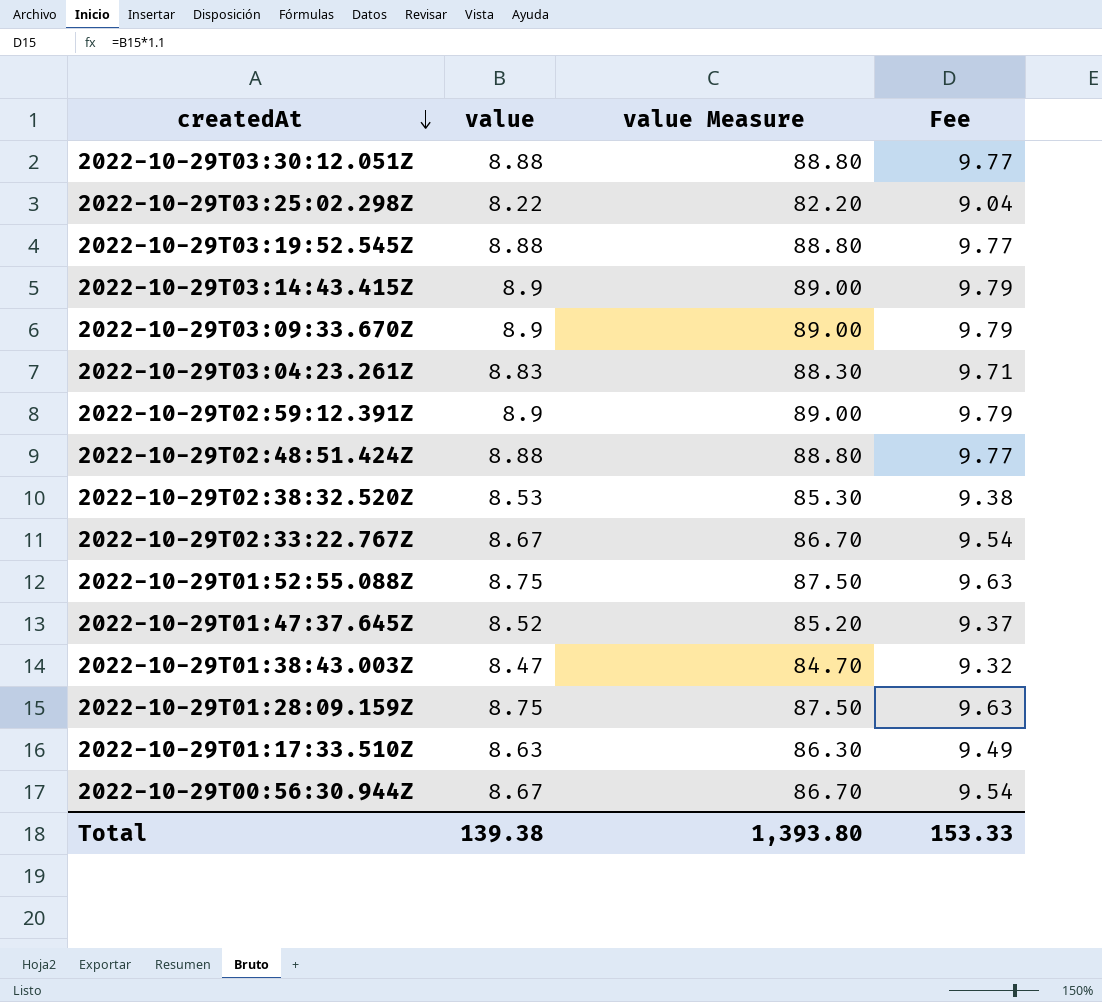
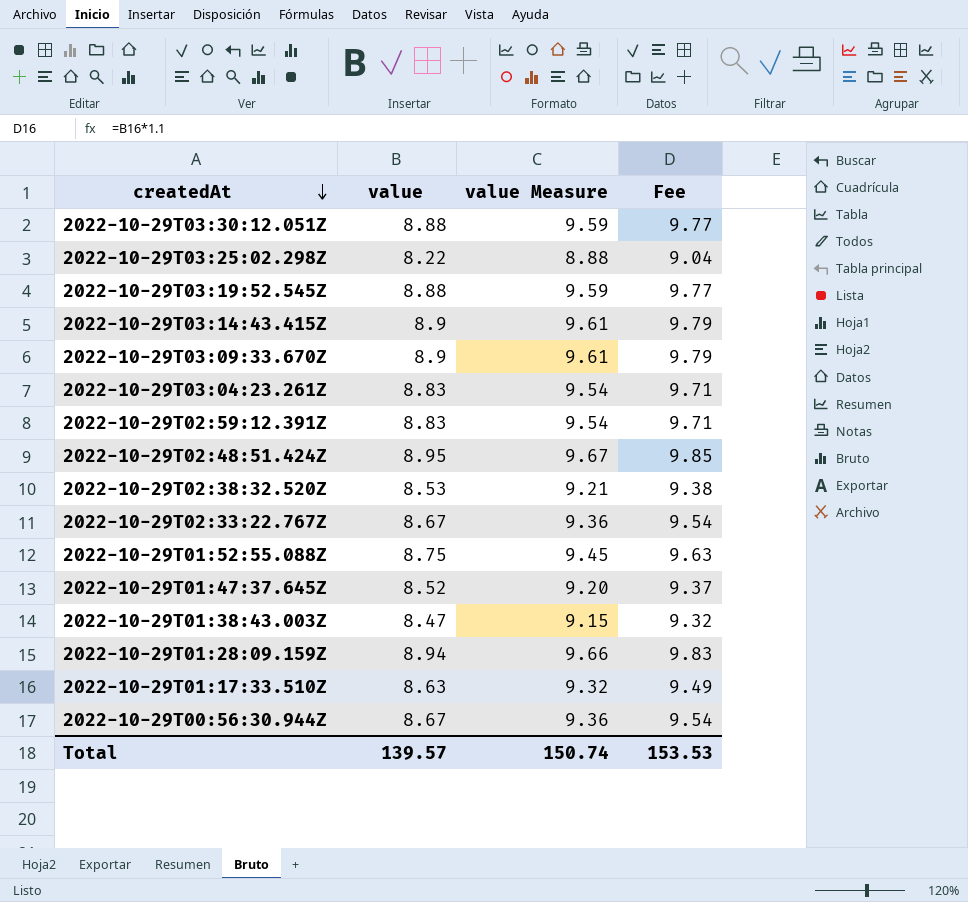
column value Measure | formula: [value] * 10 -> [value] * 1.08
2022-10-29T02:59:12.391Z | value: 8.9 -> 8.83
2022-10-29T02:59:12.391Z | Fee: 9.79 -> 9.71
2022-10-29T02:48:51.424Z | value: 8.88 -> 8.95
2022-10-29T02:48:51.424Z | Fee: 9.77 -> 9.85
2022-10-29T01:28:09.159Z | value: 8.75 -> 8.94
2022-10-29T01:28:09.159Z | Fee: 9.63 -> 9.83
Total | value: 139.38 -> 139.57
Total | value Measure: 1,393.80 -> 150.74
Total | Fee: 153.33 -> 153.53

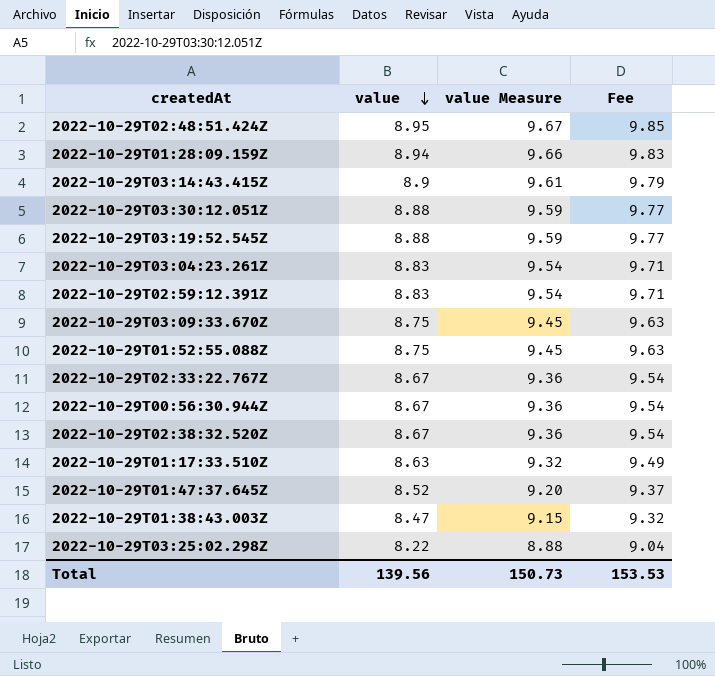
row order: createdAt descending -> value descending
2022-10-29T03:09:33.670Z | value: 8.9 -> 8.75
2022-10-29T03:09:33.670Z | value Measure: 9.61 -> 9.45
2022-10-29T03:09:33.670Z | Fee: 9.79 -> 9.63
2022-10-29T02:38:32.520Z | value: 8.53 -> 8.67
2022-10-29T02:38:32.520Z | value Measure: 9.21 -> 9.36
2022-10-29T02:38:32.520Z | Fee: 9.38 -> 9.54
Total | value: 139.57 -> 139.56
Total | value Measure: 150.74 -> 150.73

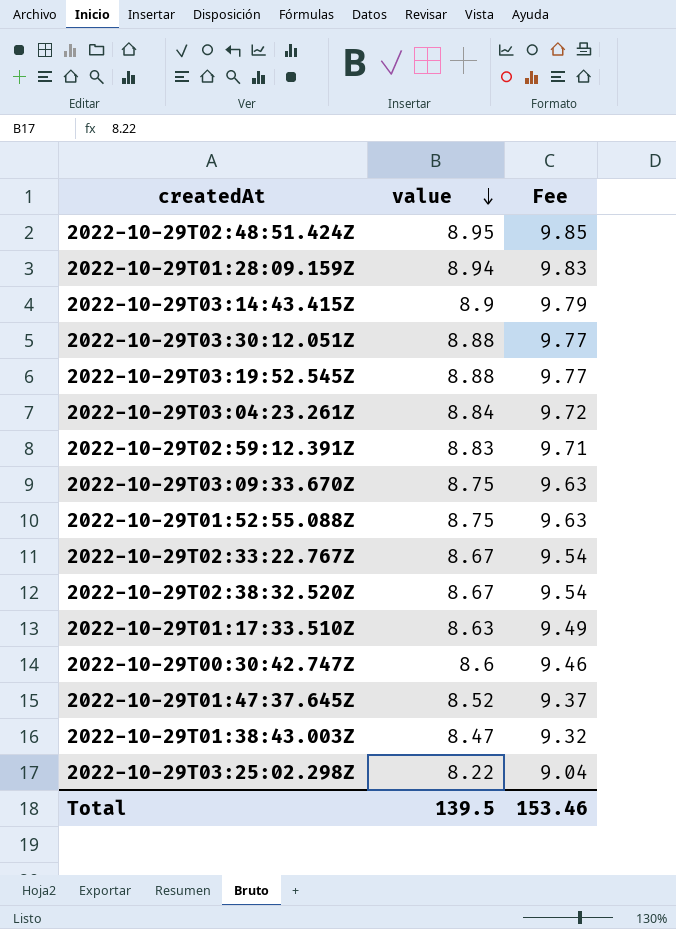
column value Measure | formula: [value] * 1.08 -> none
row 2022-10-29T00:56:30.944Z: 8.67 | 9.36 | 9.54 -> none
2022-10-29T03:04:23.261Z | value: 8.83 -> 8.84
2022-10-29T03:04:23.261Z | Fee: 9.71 -> 9.72
row 2022-10-29T00:30:42.747Z: none -> 8.6 | 9.46
Total | value: 139.56 -> 139.5
Total | Fee: 153.53 -> 153.46

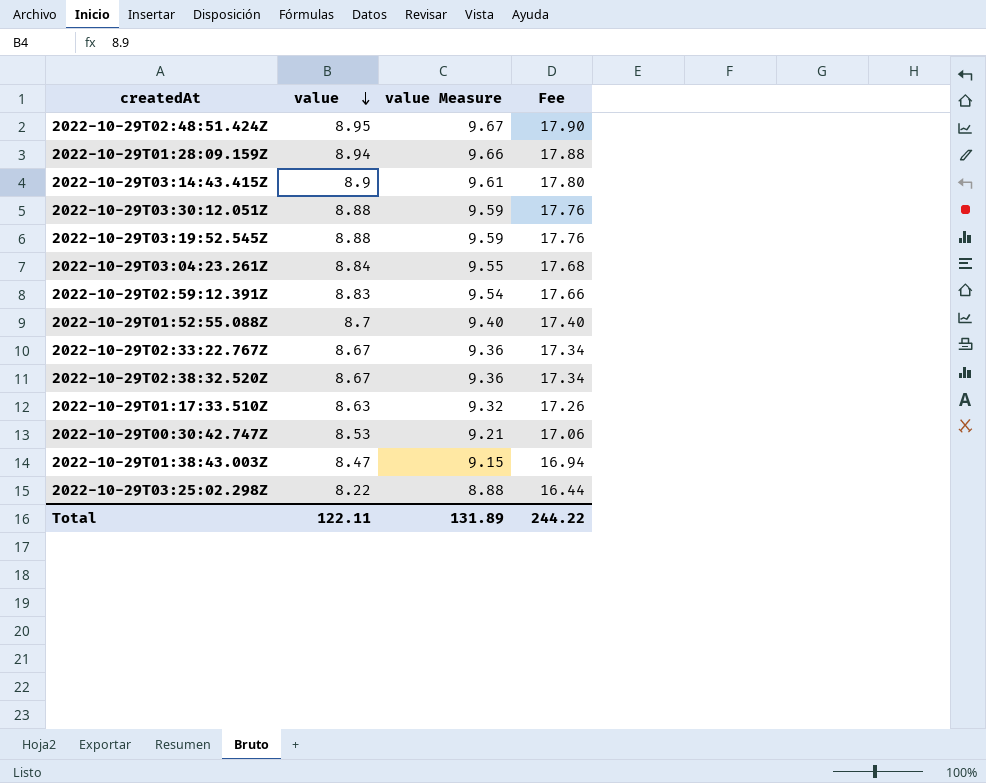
column value Measure | formula: none -> [value] * 1.08
column Fee | formula: [value] * 1.1 -> [value] * 2
row 2022-10-29T03:09:33.670Z: 8.75 | 9.63 -> none
row 2022-10-29T01:47:37.645Z: 8.52 | 9.37 -> none
2022-10-29T01:52:55.088Z | value: 8.75 -> 8.7
2022-10-29T00:30:42.747Z | value: 8.6 -> 8.53
Total | value: 139.5 -> 122.11
Total | Fee: 153.46 -> 244.22

